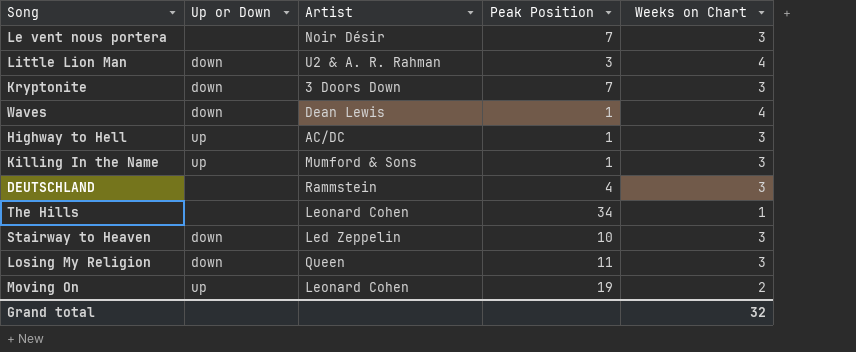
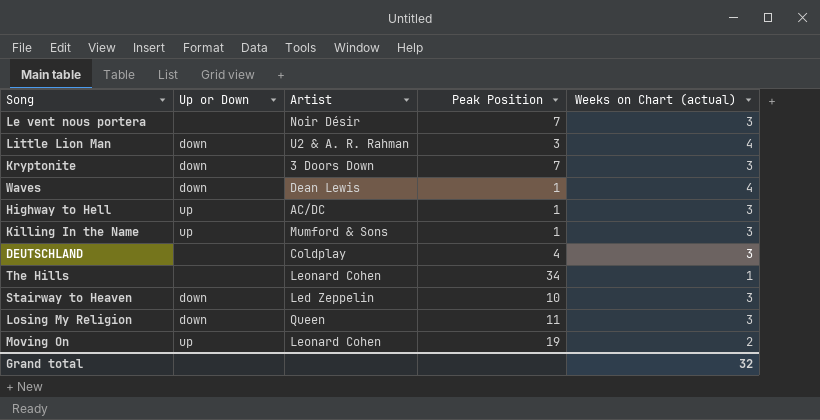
column name: Weeks on Chart -> Weeks on Chart (actual)
DEUTSCHLAND | Artist: Rammstein -> Coldplay

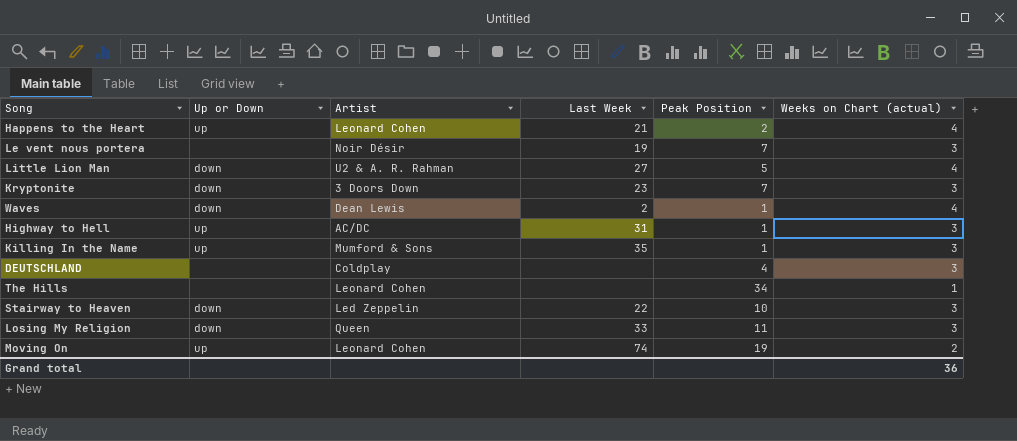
column Last Week | position: none -> 4
row Happens to the Heart: none -> up | Leonard Cohen | 21 | 2 | 4
Little Lion Man | Peak Position: 3 -> 5
Grand total | Weeks on Chart (actual): 32 -> 36

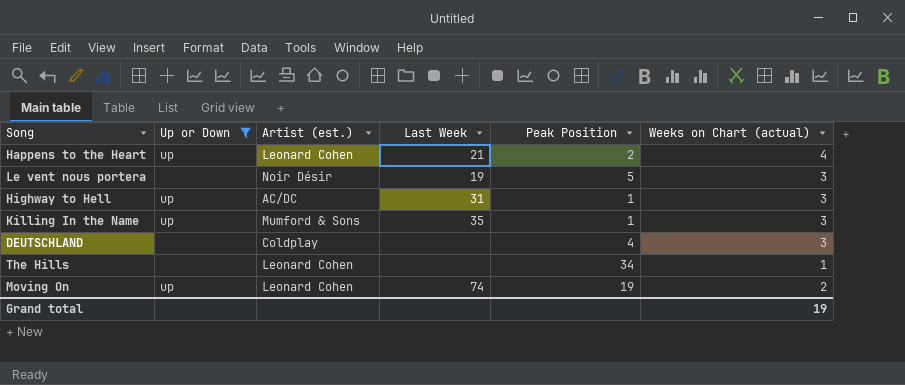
filter: none -> Up or Down != down
column name: Artist -> Artist (est.)
Le vent nous portera | Peak Position: 7 -> 5
Grand total | Weeks on Chart (actual): 36 -> 19

